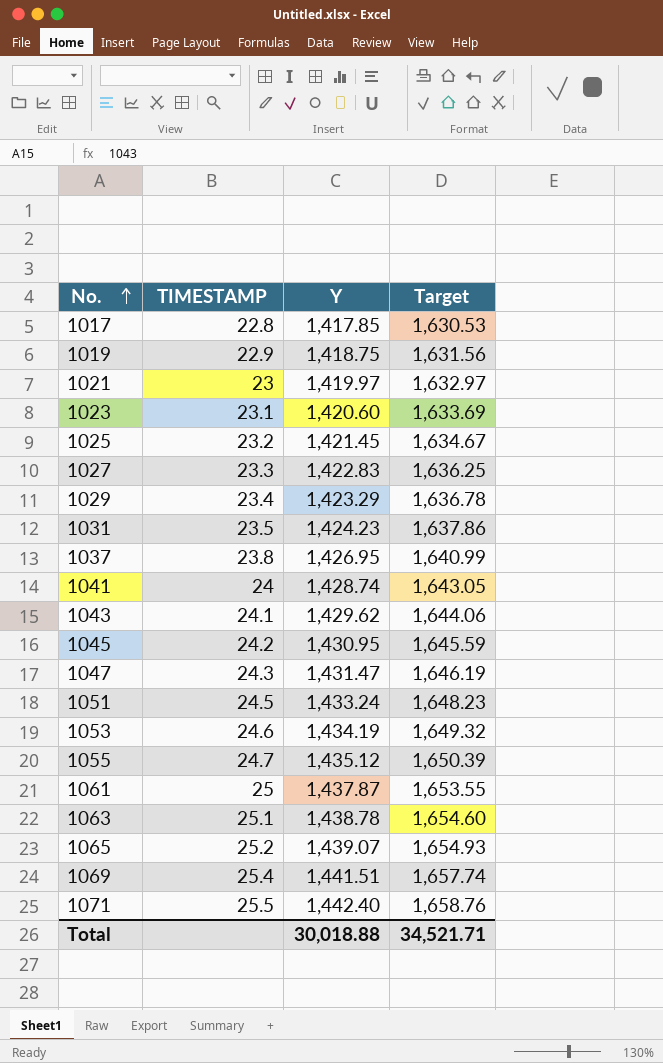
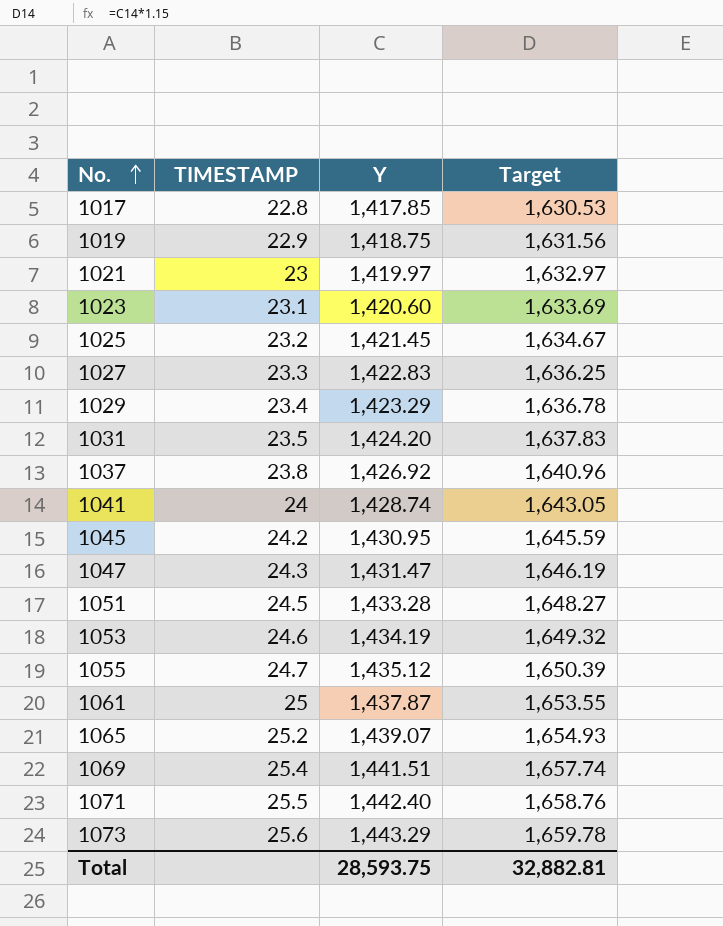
row 1043: 24.1 | 1,429.62 | 1,644.06 -> none
row 1063: 25.1 | 1,438.78 | 1,654.60 -> none
1031 | Y: 1,424.23 -> 1,424.20
1031 | Target: 1,637.86 -> 1,637.83
1037 | Y: 1,426.95 -> 1,426.92
1037 | Target: 1,640.99 -> 1,640.96
1051 | Y: 1,433.24 -> 1,433.28
1051 | Target: 1,648.23 -> 1,648.27
row 1073: none -> 25.6 | 1,443.29 | 1,659.78
Total | Y: 30,018.88 -> 28,593.75
Total | Target: 34,521.71 -> 32,882.81

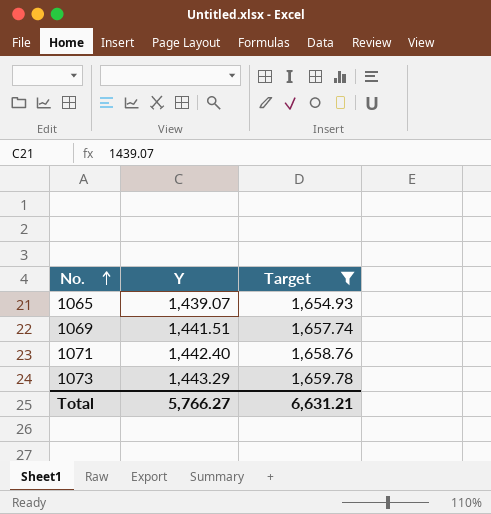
filter: none -> Target >= 1,654.93
column TIMESTAMP | position: 2 -> none
Total | Y: 28,593.75 -> 5,766.27
Total | Target: 32,882.81 -> 6,631.21

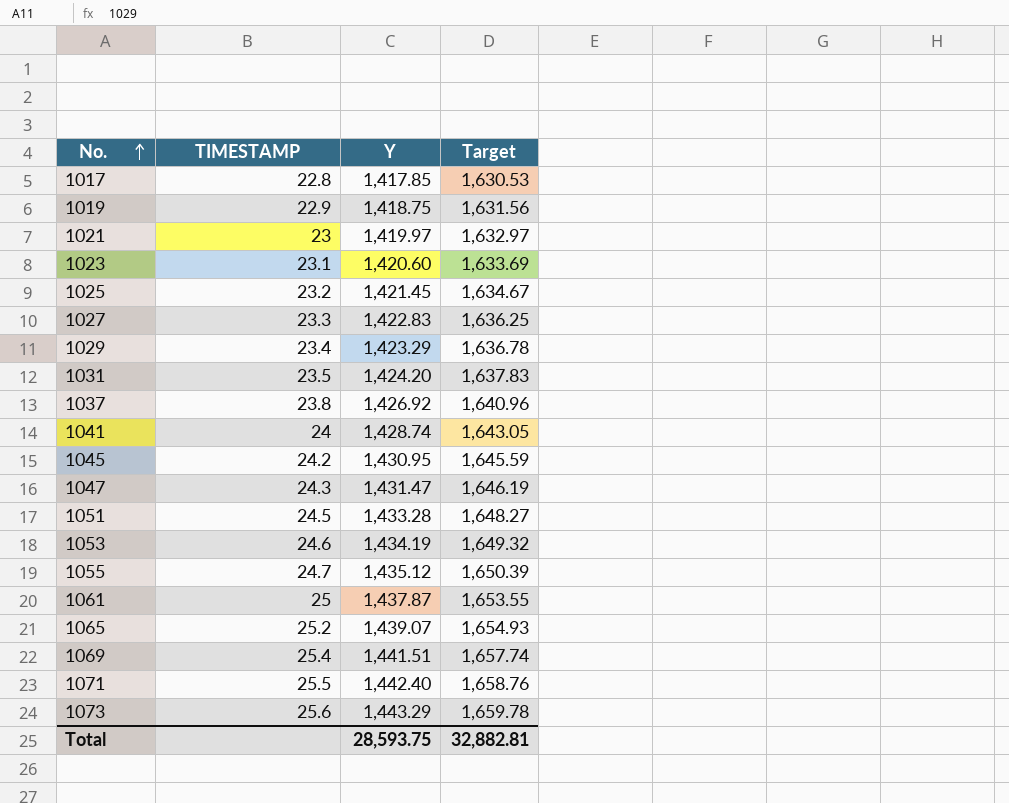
filter: Target >= 1,654.93 -> none
column TIMESTAMP | position: none -> 2
Total | Y: 5,766.27 -> 28,593.75
Total | Target: 6,631.21 -> 32,882.81

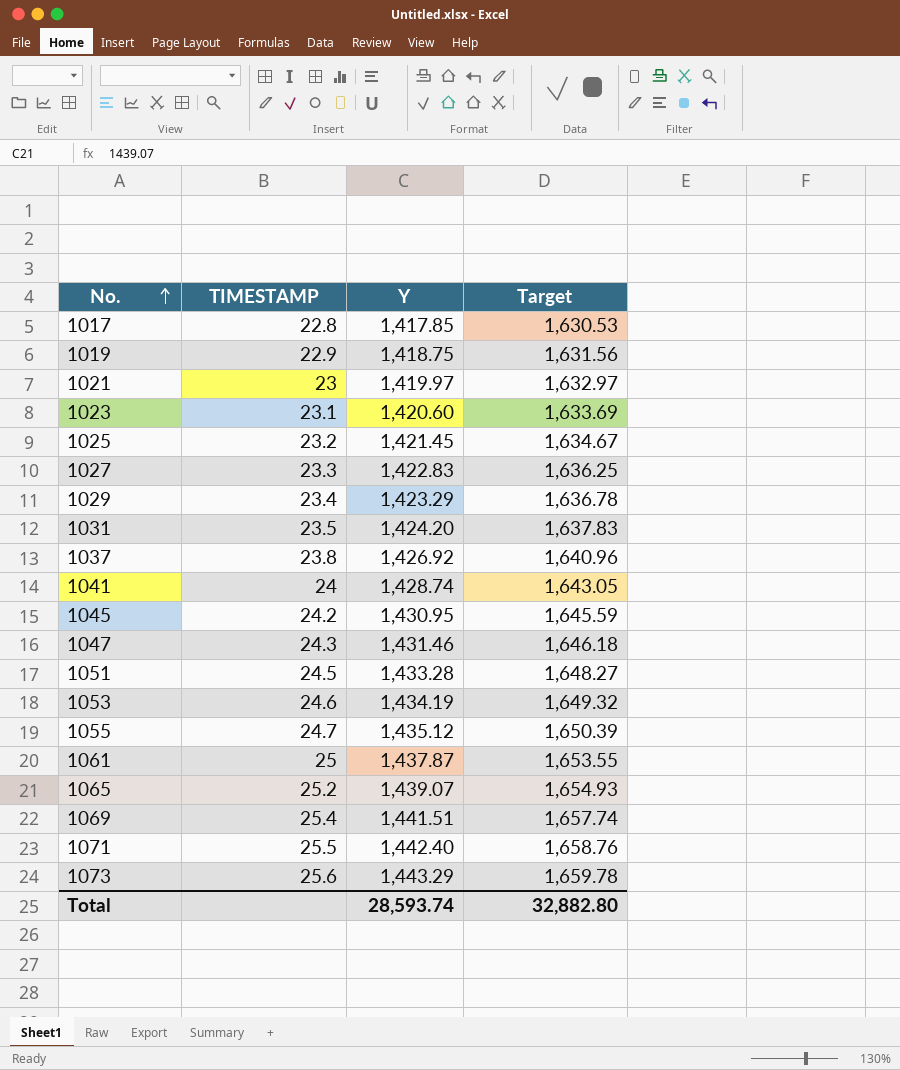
1047 | Y: 1,431.47 -> 1,431.46
1047 | Target: 1,646.19 -> 1,646.18
Total | Y: 28,593.75 -> 28,593.74
Total | Target: 32,882.81 -> 32,882.80

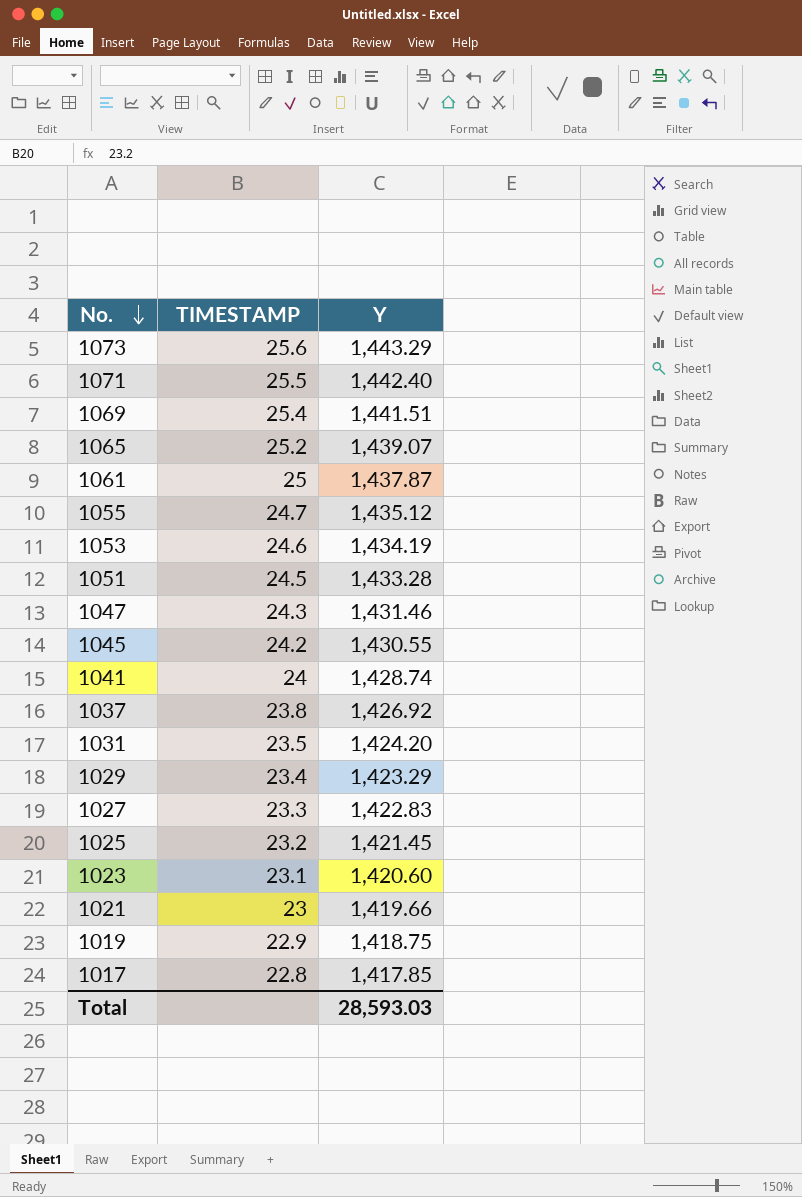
row order: No. ascending -> No. descending
column Target | formula: [Y] * 1.15 -> none
1045 | Y: 1,430.95 -> 1,430.55
1021 | Y: 1,419.97 -> 1,419.66
Total | Y: 28,593.74 -> 28,593.03

